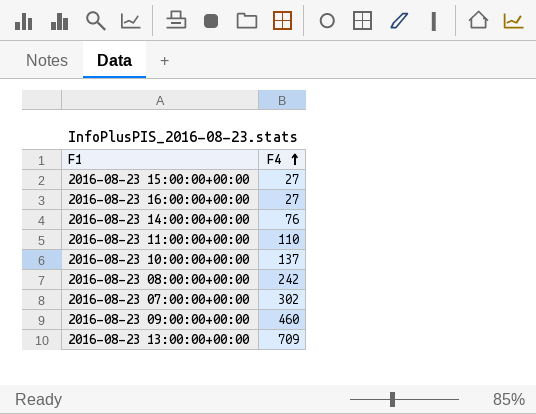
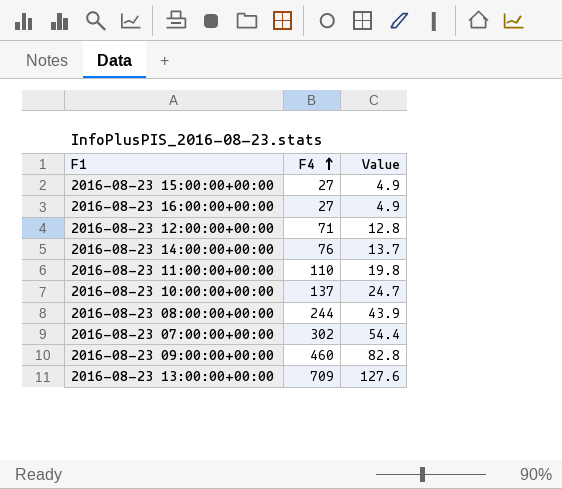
column Value | formula: none -> [F4] * 0.18
row 2016-08-23 12:00:00+00:00: none -> 71 | 12.8
2016-08-23 08:00:00+00:00 | F4: 242 -> 244

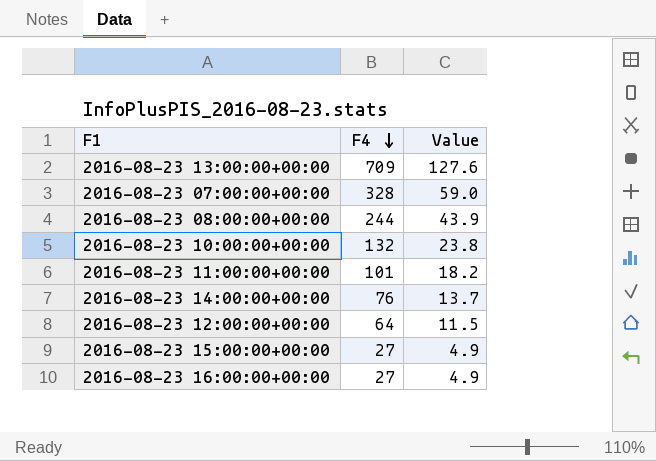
row order: F4 ascending -> F4 descending
row 2016-08-23 09:00:00+00:00: 460 | 82.8 -> none
2016-08-23 07:00:00+00:00 | F4: 302 -> 328
2016-08-23 07:00:00+00:00 | Value: 54.4 -> 59.0
2016-08-23 10:00:00+00:00 | F4: 137 -> 132
2016-08-23 10:00:00+00:00 | Value: 24.7 -> 23.8
2016-08-23 11:00:00+00:00 | F4: 110 -> 101
2016-08-23 11:00:00+00:00 | Value: 19.8 -> 18.2
2016-08-23 12:00:00+00:00 | F4: 71 -> 64
2016-08-23 12:00:00+00:00 | Value: 12.8 -> 11.5

